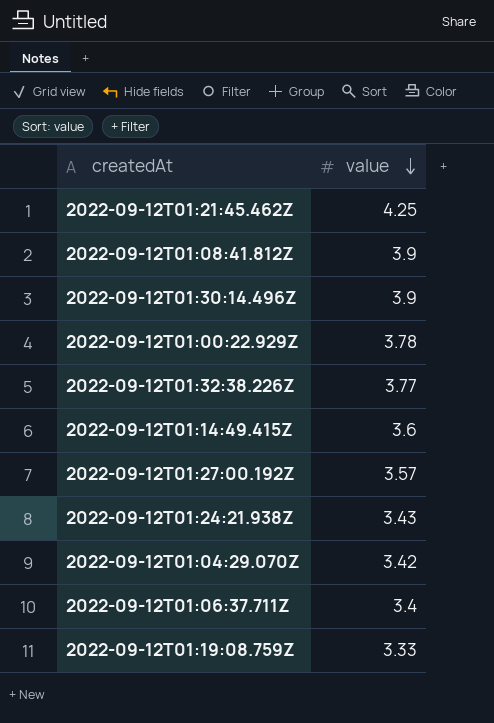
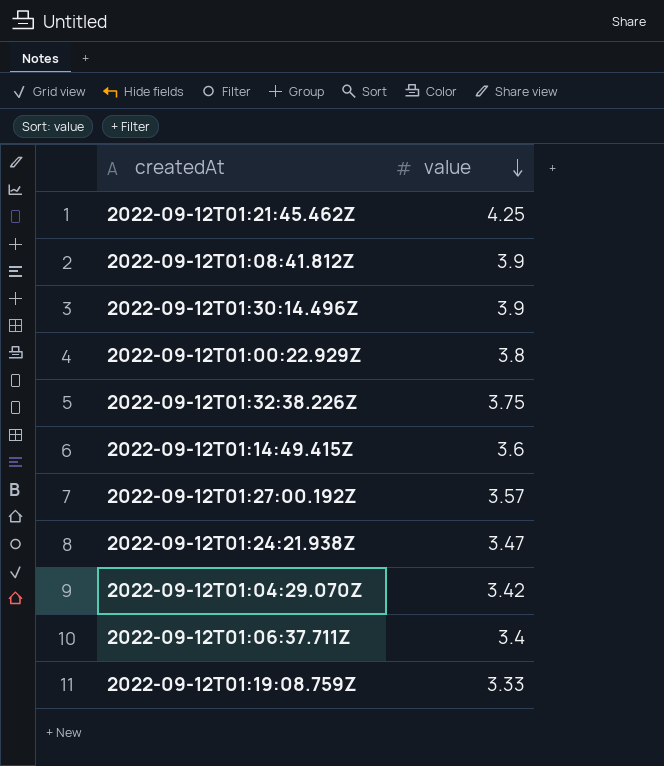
2022-09-12T01:00:22.929Z | value: 3.78 -> 3.8
2022-09-12T01:32:38.226Z | value: 3.77 -> 3.75
2022-09-12T01:24:21.938Z | value: 3.43 -> 3.47

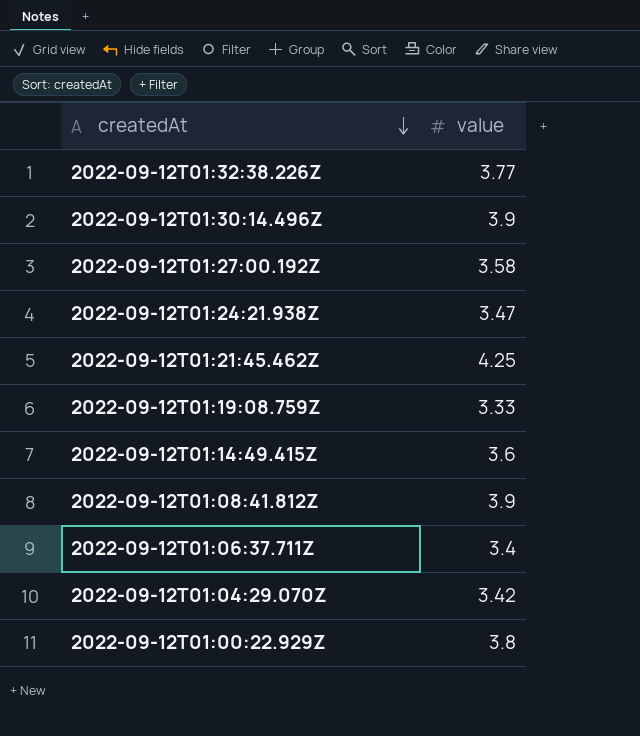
row order: value descending -> createdAt descending
2022-09-12T01:32:38.226Z | value: 3.75 -> 3.77
2022-09-12T01:27:00.192Z | value: 3.57 -> 3.58

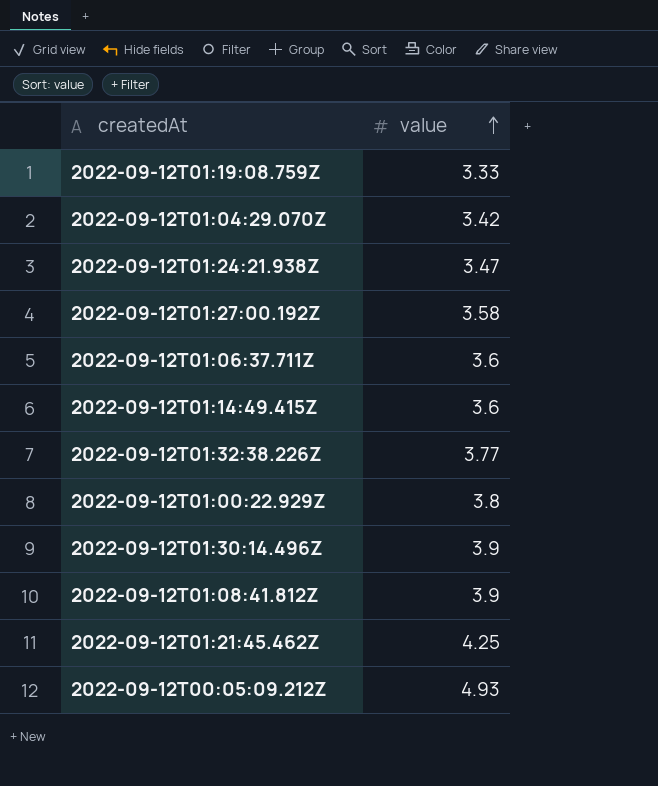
row order: createdAt descending -> value ascending
2022-09-12T01:06:37.711Z | value: 3.4 -> 3.6
row 2022-09-12T00:05:09.212Z: none -> 4.93

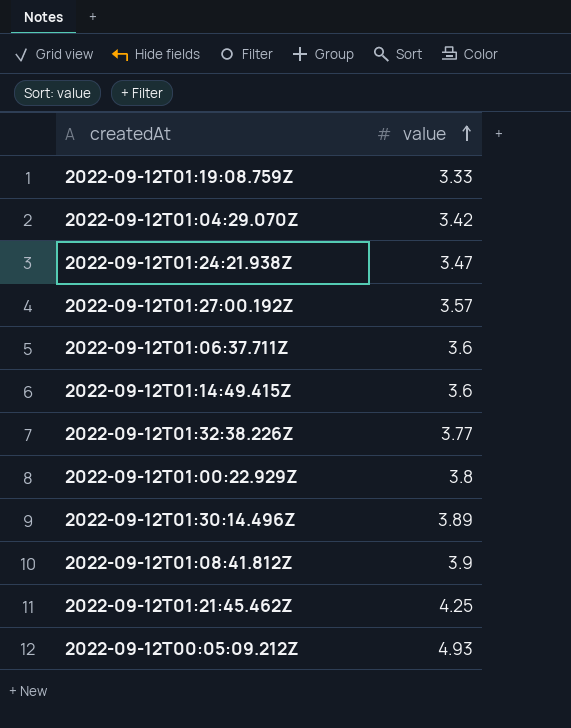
2022-09-12T01:27:00.192Z | value: 3.58 -> 3.57
2022-09-12T01:30:14.496Z | value: 3.9 -> 3.89

